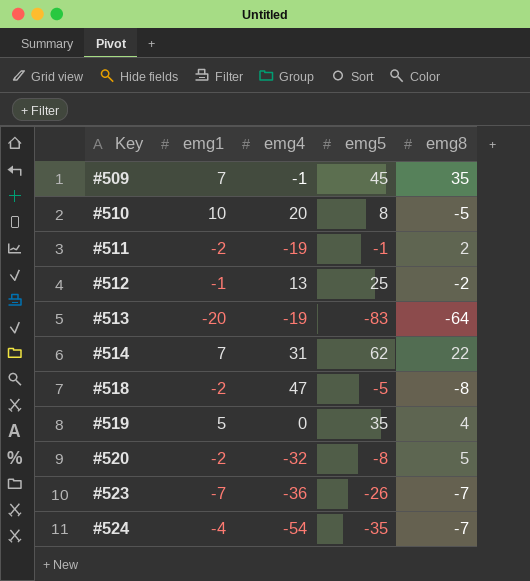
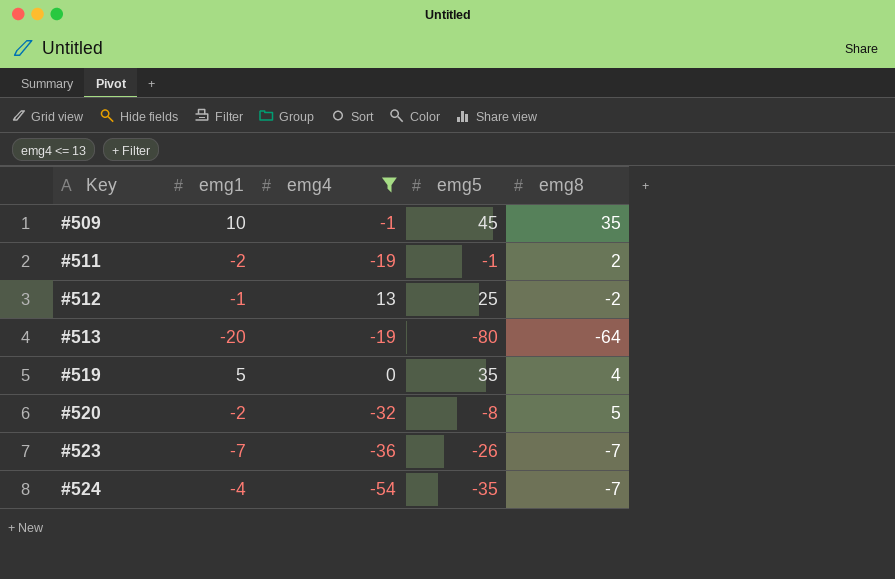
filter: none -> emg4 <= 13
#509 | emg1: 7 -> 10
#513 | emg5: -83 -> -80

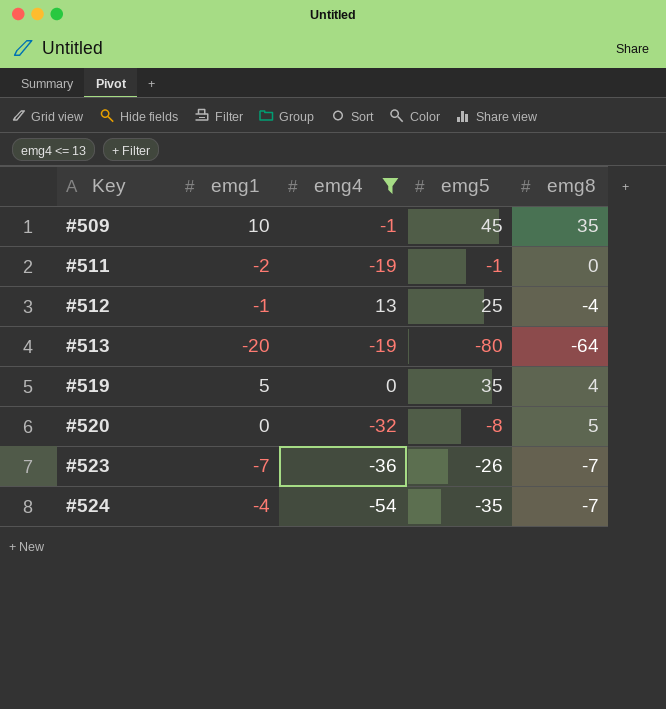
#511 | emg8: 2 -> 0
#512 | emg8: -2 -> -4
#520 | emg1: -2 -> 0

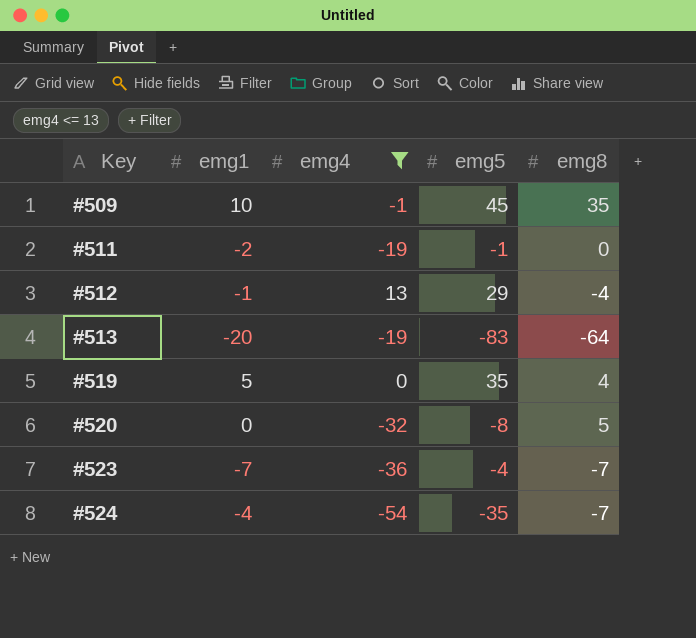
#512 | emg5: 25 -> 29
#513 | emg5: -80 -> -83
#523 | emg5: -26 -> -4

